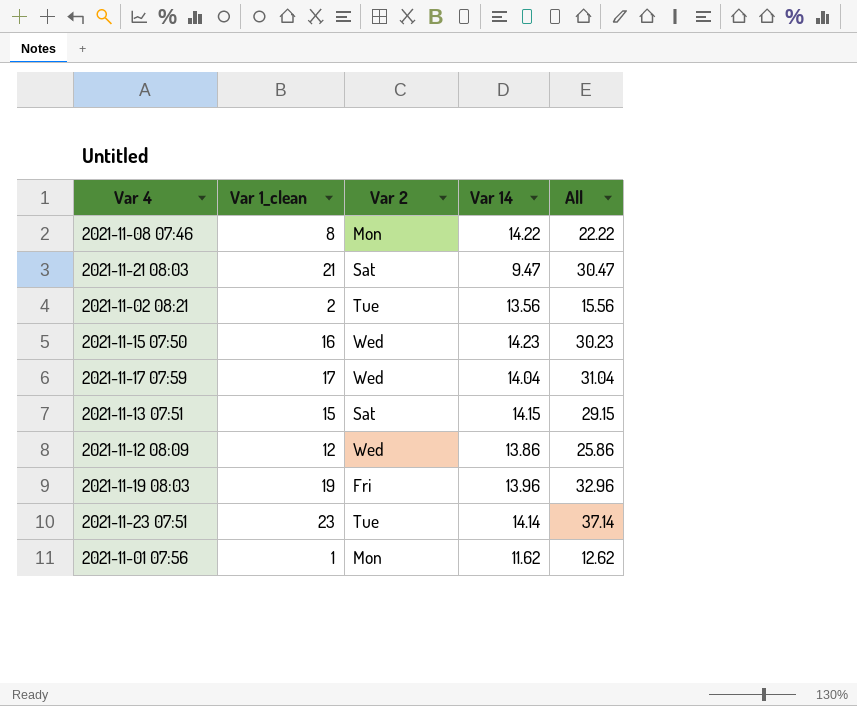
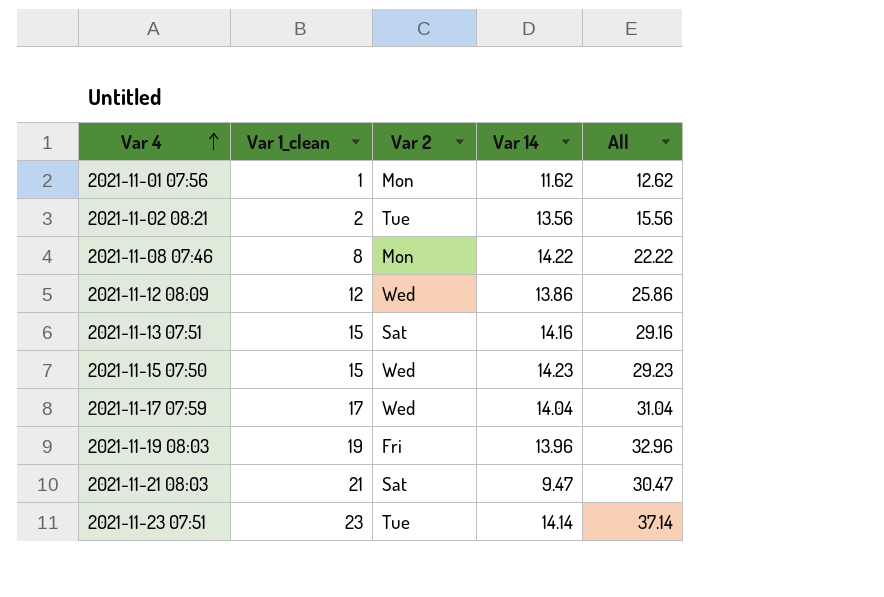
row order: none -> Var 4 ascending
2021-11-13 07:51 | Var 14: 14.15 -> 14.16
2021-11-13 07:51 | All: 29.15 -> 29.16
2021-11-15 07:50 | Var 1_clean: 16 -> 15
2021-11-15 07:50 | All: 30.23 -> 29.23

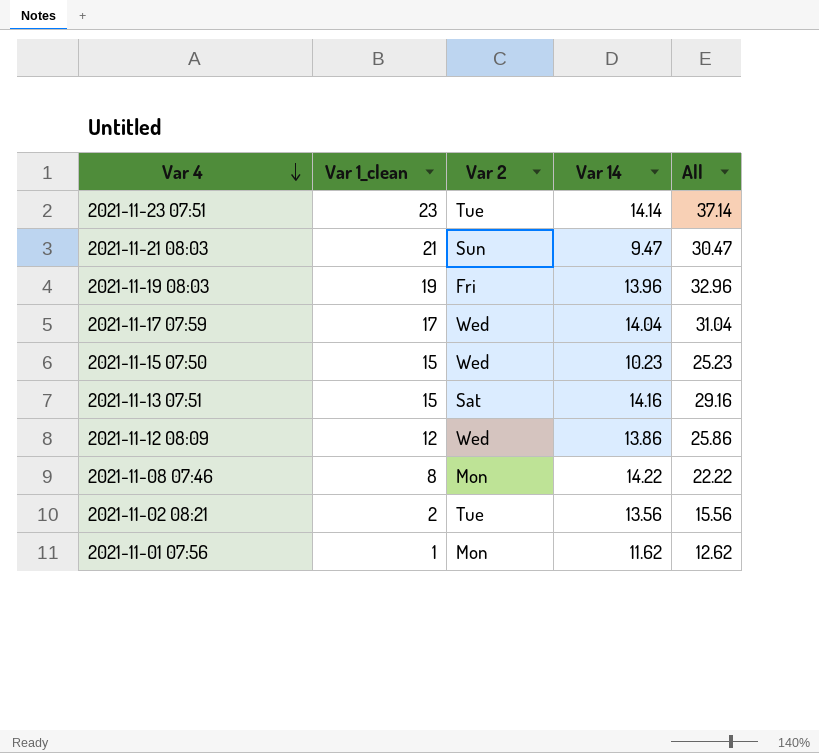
row order: Var 4 ascending -> Var 4 descending
2021-11-21 08:03 | Var 2: Sat -> Sun
2021-11-15 07:50 | Var 14: 14.23 -> 10.23
2021-11-15 07:50 | All: 29.23 -> 25.23

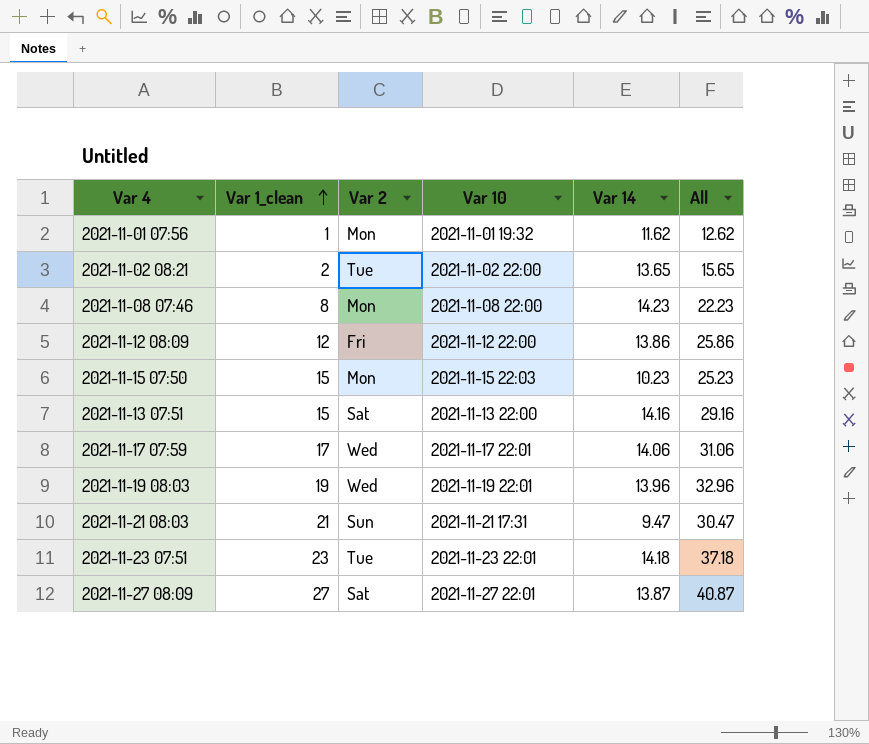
row order: Var 4 descending -> Var 1_clean ascending
column Var 10 | position: none -> 4
2021-11-02 08:21 | Var 14: 13.56 -> 13.65
2021-11-02 08:21 | All: 15.56 -> 15.65
2021-11-08 07:46 | Var 14: 14.22 -> 14.23
2021-11-08 07:46 | All: 22.22 -> 22.23
2021-11-12 08:09 | Var 2: Wed -> Fri
2021-11-15 07:50 | Var 2: Wed -> Mon
2021-11-17 07:59 | Var 14: 14.04 -> 14.06
2021-11-17 07:59 | All: 31.04 -> 31.06
2021-11-19 08:03 | Var 2: Fri -> Wed
2021-11-23 07:51 | Var 14: 14.14 -> 14.18
2021-11-23 07:51 | All: 37.14 -> 37.18
row 2021-11-27 08:09: none -> 27 | Sat | 2021-11-27 22:01 | 13.87 | 40.87

